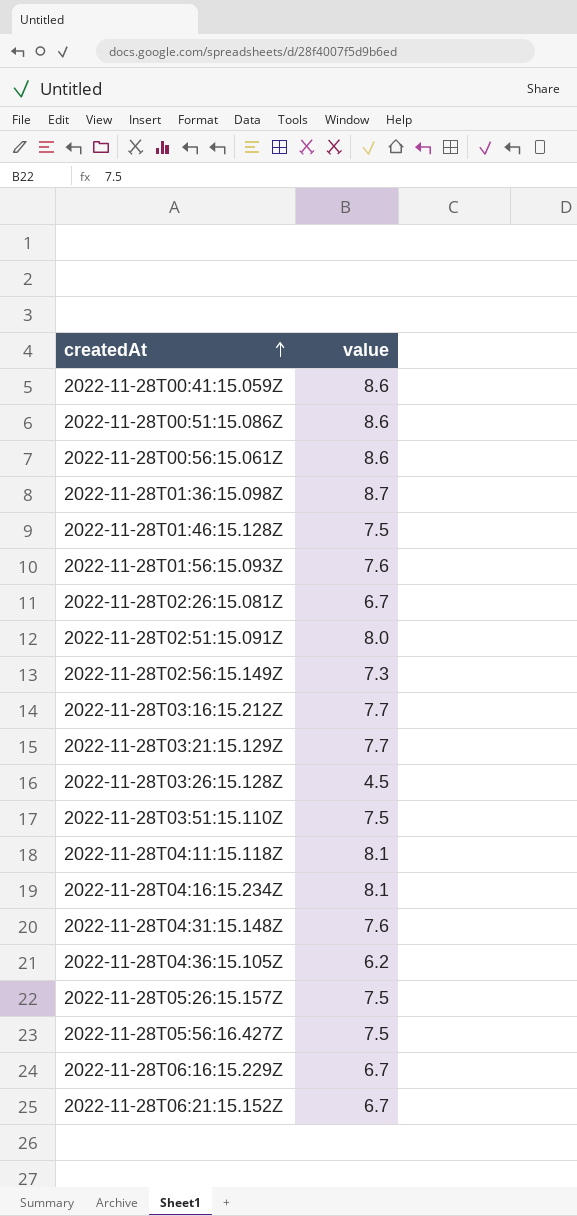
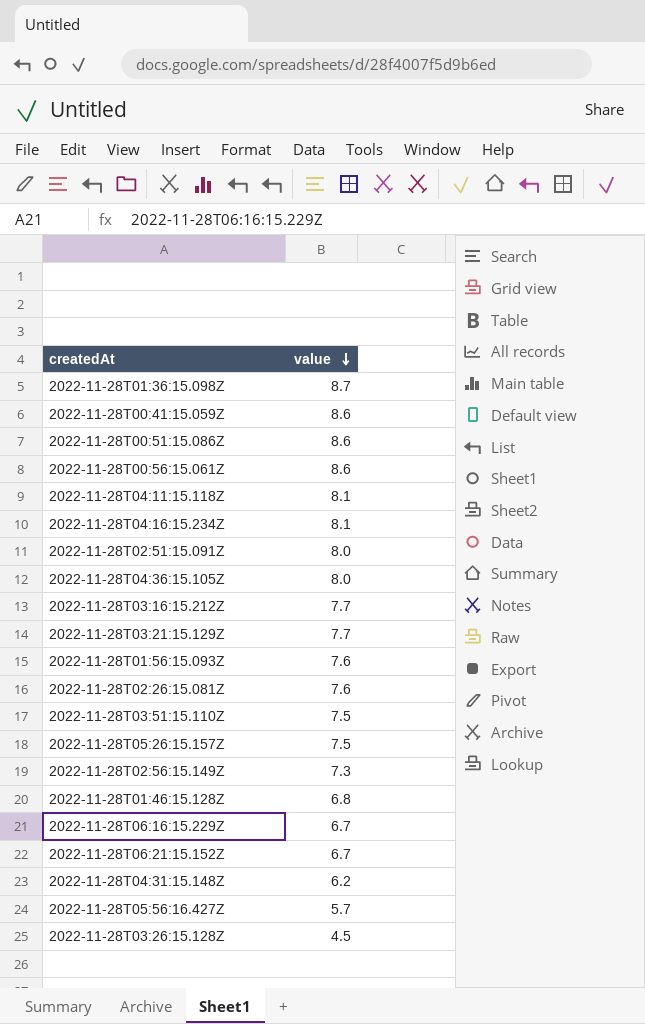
row order: createdAt ascending -> value descending
2022-11-28T04:36:15.105Z | value: 6.2 -> 8.0
2022-11-28T02:26:15.081Z | value: 6.7 -> 7.6
2022-11-28T01:46:15.128Z | value: 7.5 -> 6.8
2022-11-28T04:31:15.148Z | value: 7.6 -> 6.2
2022-11-28T05:56:16.427Z | value: 7.5 -> 5.7

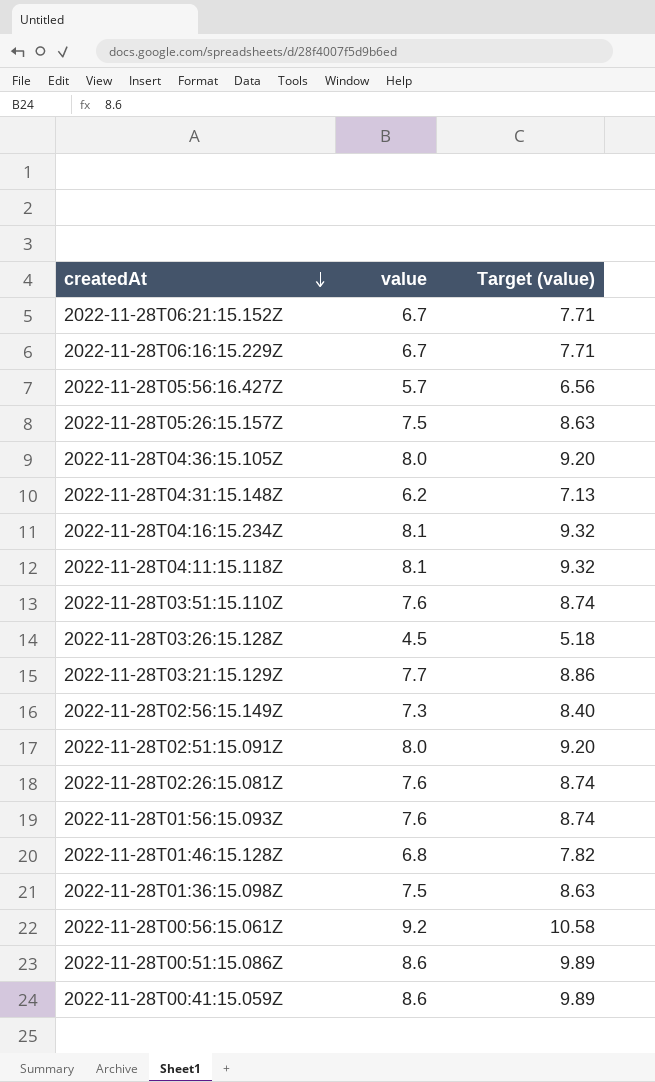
row order: value descending -> createdAt descending
column Target (value) | formula: none -> [value] * 1.15
row 2022-11-28T03:16:15.212Z: 7.7 -> none
2022-11-28T03:51:15.110Z | value: 7.5 -> 7.6
2022-11-28T01:36:15.098Z | value: 8.7 -> 7.5
2022-11-28T00:56:15.061Z | value: 8.6 -> 9.2

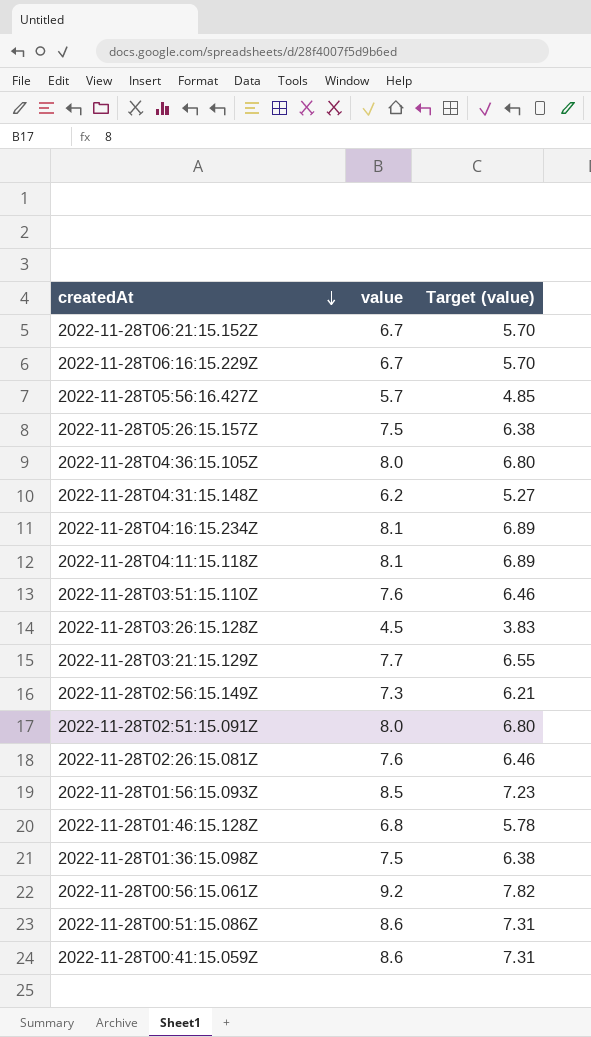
column Target (value) | formula: [value] * 1.15 -> [value] * 0.85
2022-11-28T01:56:15.093Z | value: 7.6 -> 8.5

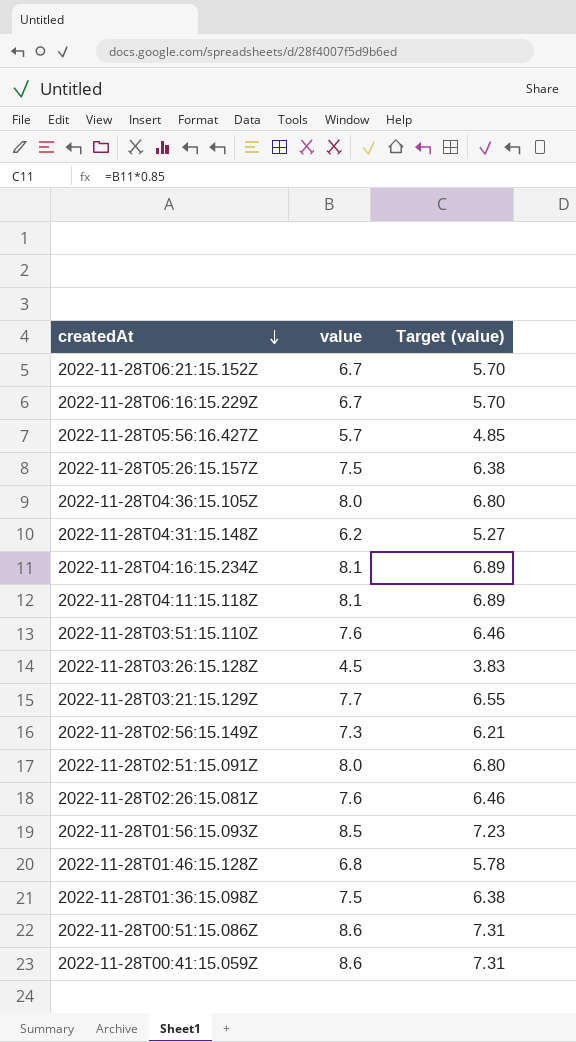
row 2022-11-28T00:56:15.061Z: 9.2 | 7.82 -> none

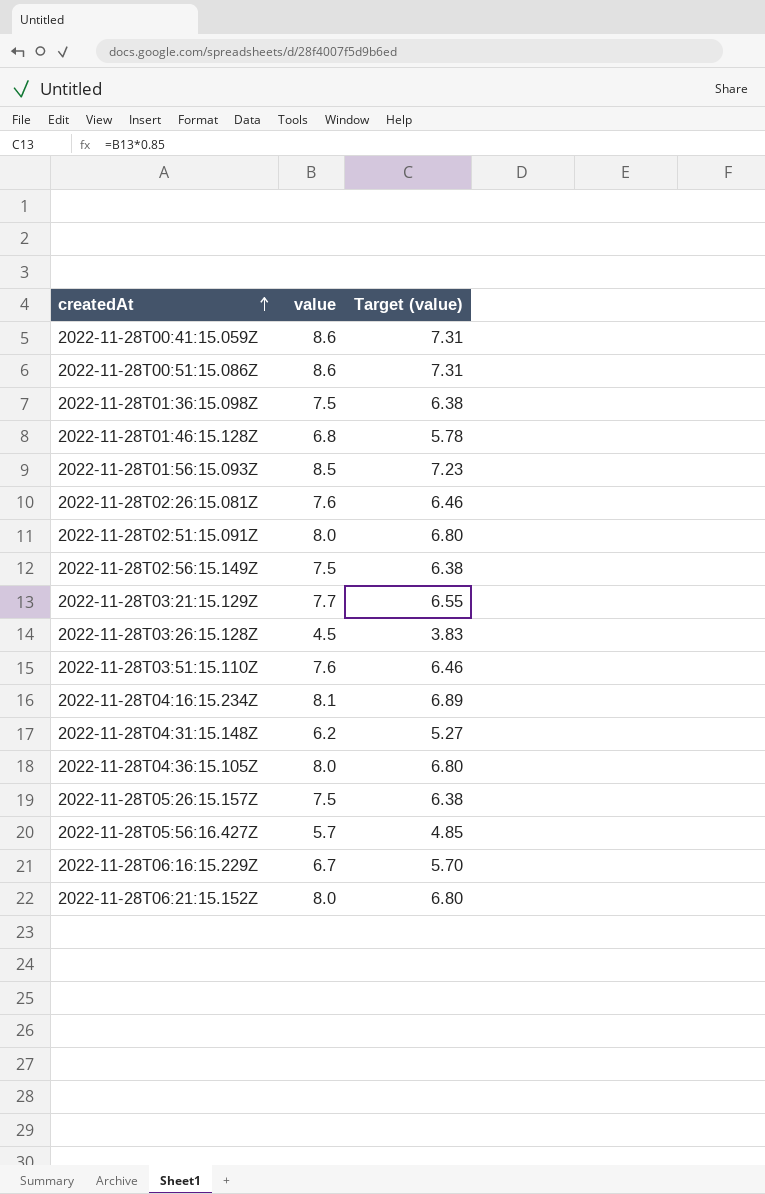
row order: createdAt descending -> createdAt ascending
row 2022-11-28T04:11:15.118Z: 8.1 | 6.89 -> none
2022-11-28T02:56:15.149Z | value: 7.3 -> 7.5
2022-11-28T02:56:15.149Z | Target (value): 6.21 -> 6.38
2022-11-28T06:21:15.152Z | value: 6.7 -> 8.0
2022-11-28T06:21:15.152Z | Target (value): 5.70 -> 6.80

